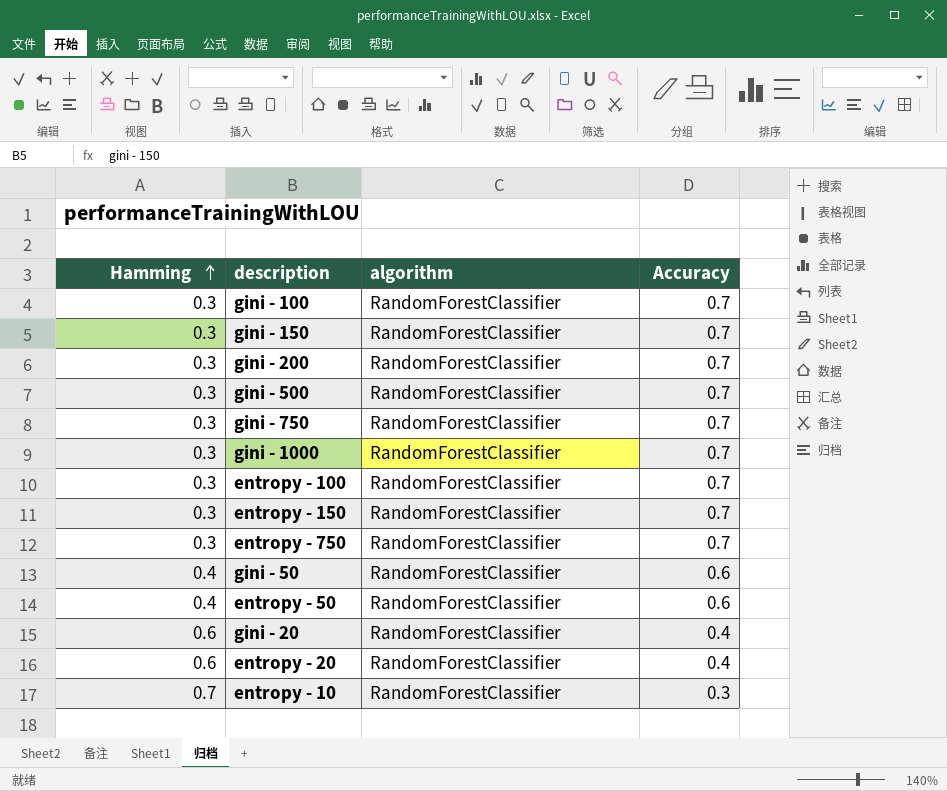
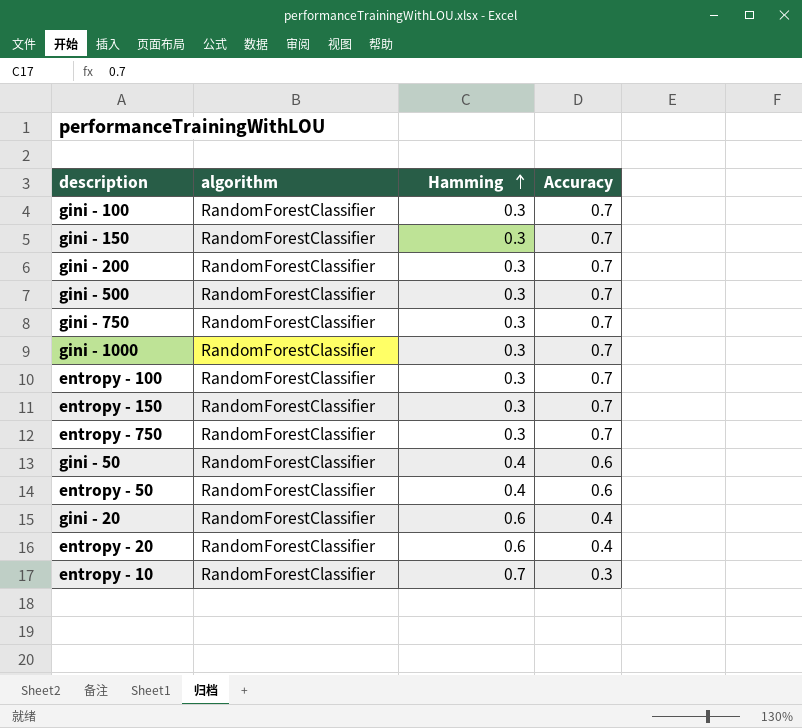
column Hamming | position: 1 -> 3

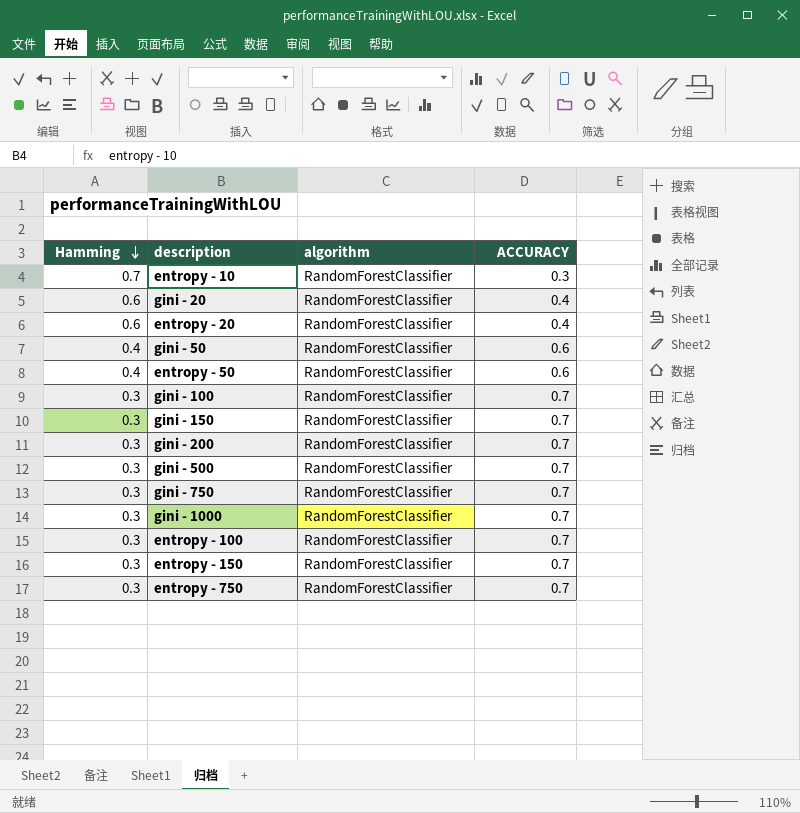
row order: Hamming ascending -> Hamming descending
column Hamming | position: 3 -> 1
column name: Accuracy -> ACCURACY

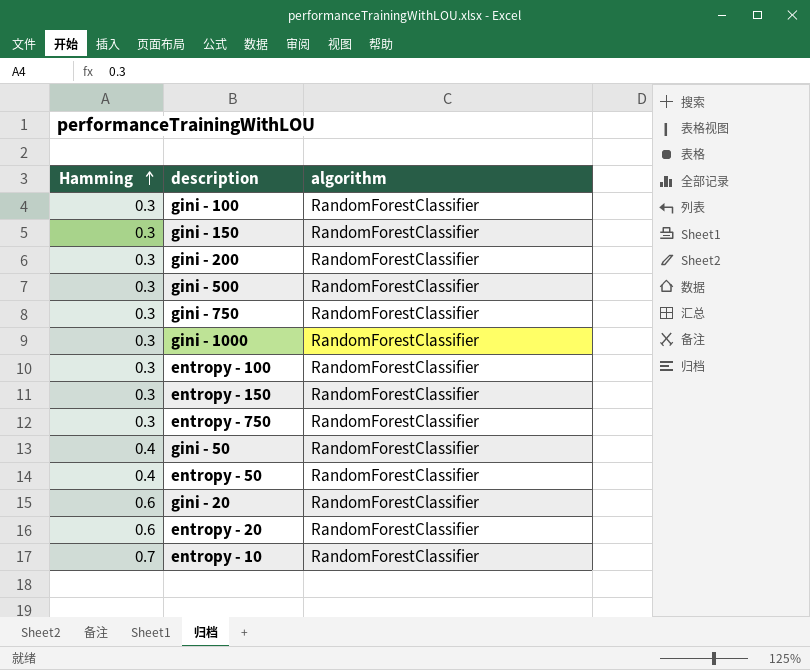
row order: Hamming descending -> Hamming ascending
column ACCURACY | position: 4 -> none

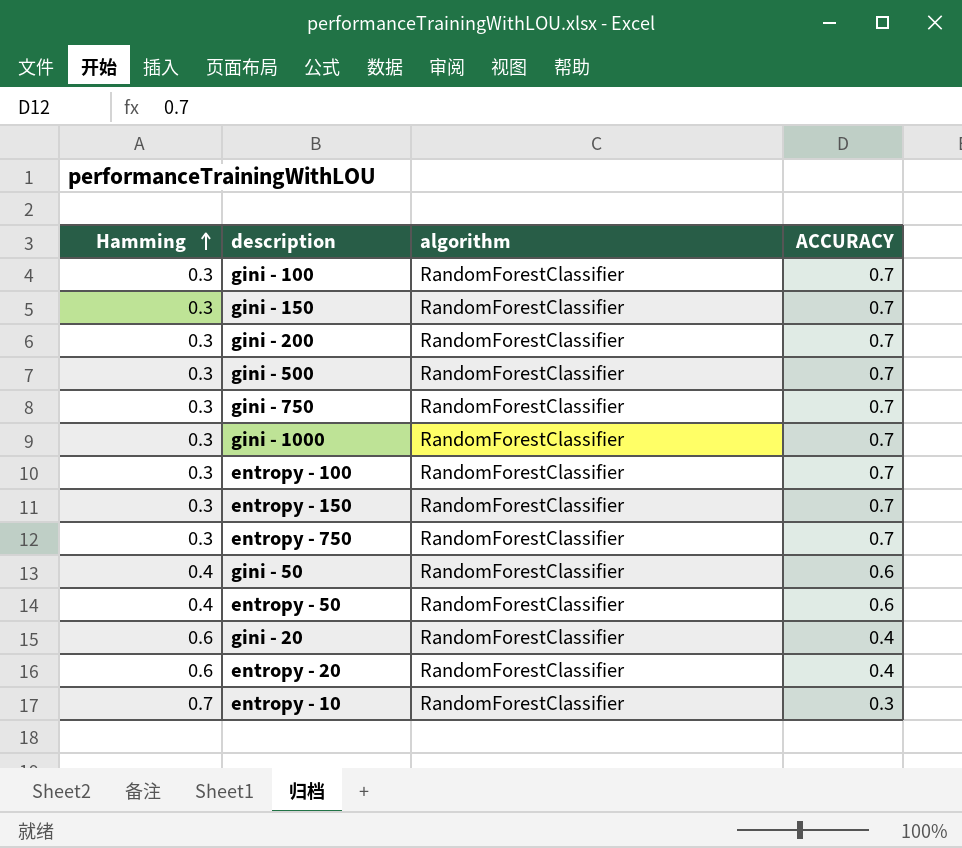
column ACCURACY | position: none -> 4

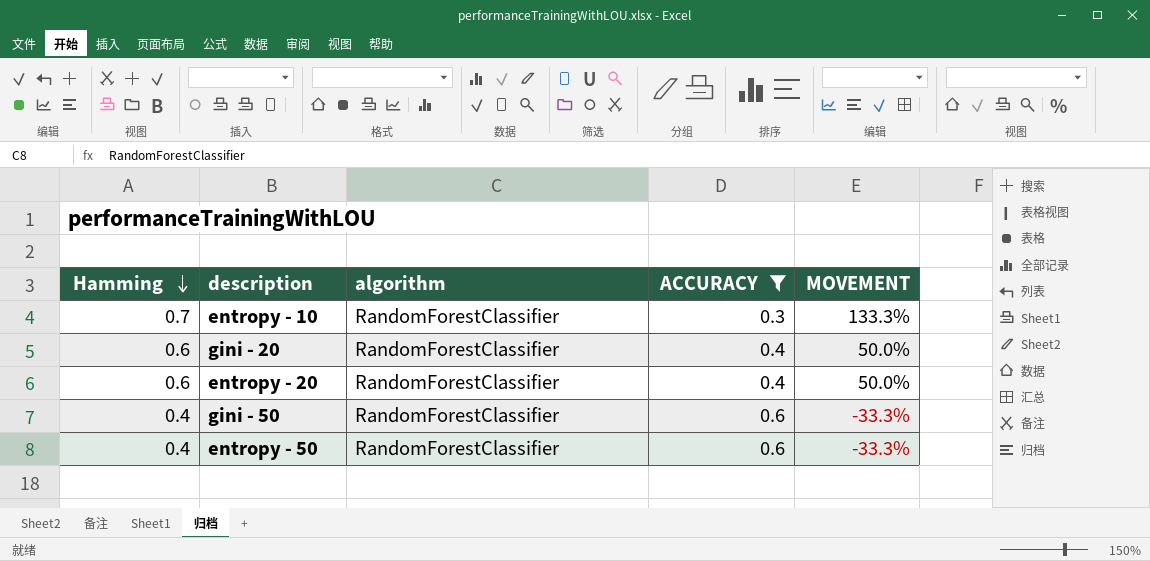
filter: none -> ACCURACY != 0.7
row order: Hamming ascending -> Hamming descending
column MOVEMENT | formula: none -> ([Hamming] - [ACCURACY]) / [ACCURACY]

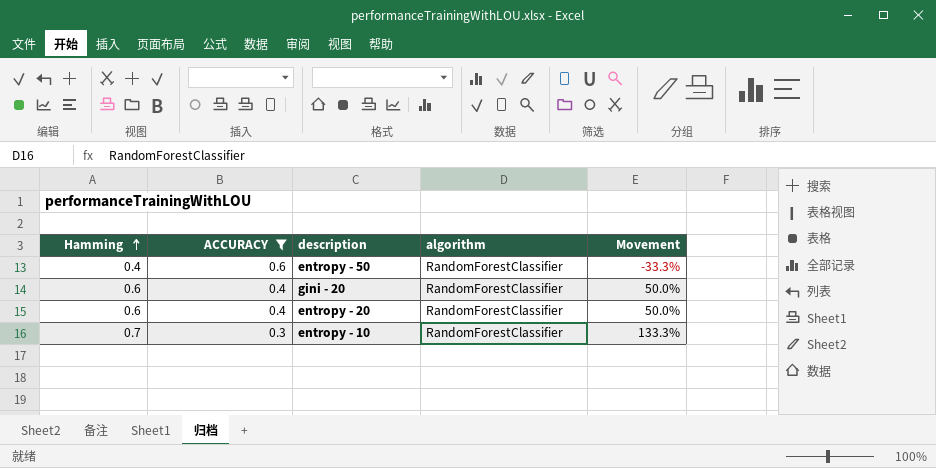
row order: Hamming descending -> Hamming ascending
column ACCURACY | position: 4 -> 2
column name: MOVEMENT -> Movement
row gini - 50: 0.4 | RandomForestClassifier | 0.6 | -33.3% -> none

